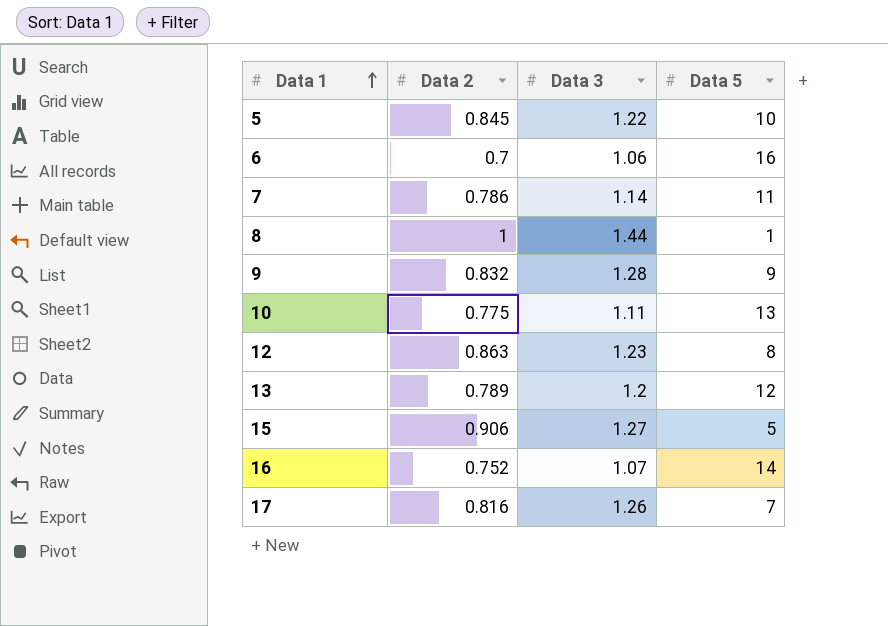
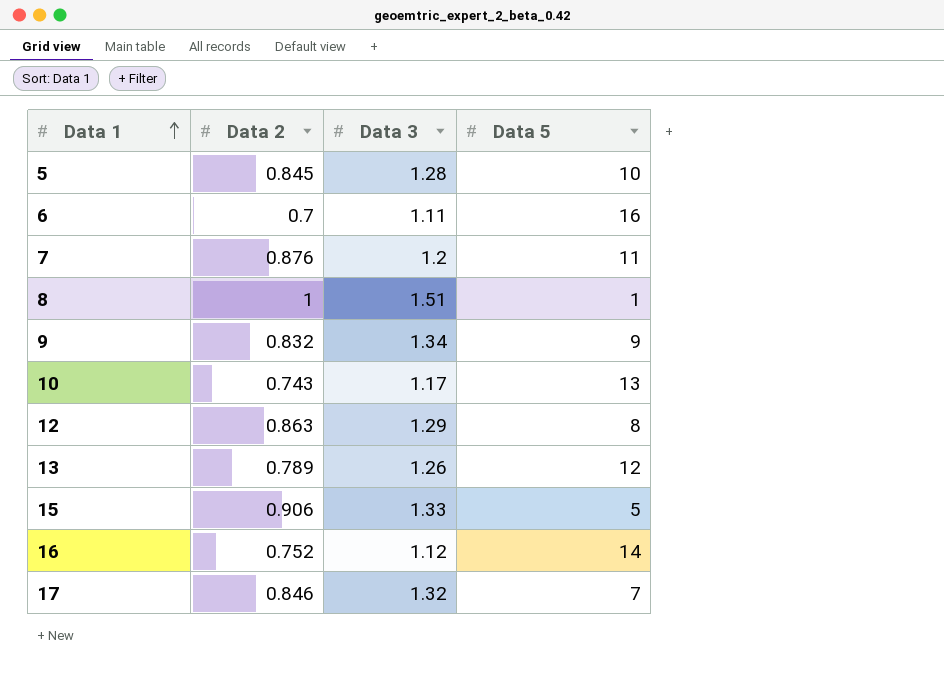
5 | Data 3: 1.22 -> 1.28
6 | Data 3: 1.06 -> 1.11
7 | Data 2: 0.786 -> 0.876
7 | Data 3: 1.14 -> 1.2
8 | Data 3: 1.44 -> 1.51
9 | Data 3: 1.28 -> 1.34
10 | Data 2: 0.775 -> 0.743
10 | Data 3: 1.11 -> 1.17
12 | Data 3: 1.23 -> 1.29
13 | Data 3: 1.2 -> 1.26
15 | Data 3: 1.27 -> 1.33
16 | Data 3: 1.07 -> 1.12
17 | Data 2: 0.816 -> 0.846
17 | Data 3: 1.26 -> 1.32

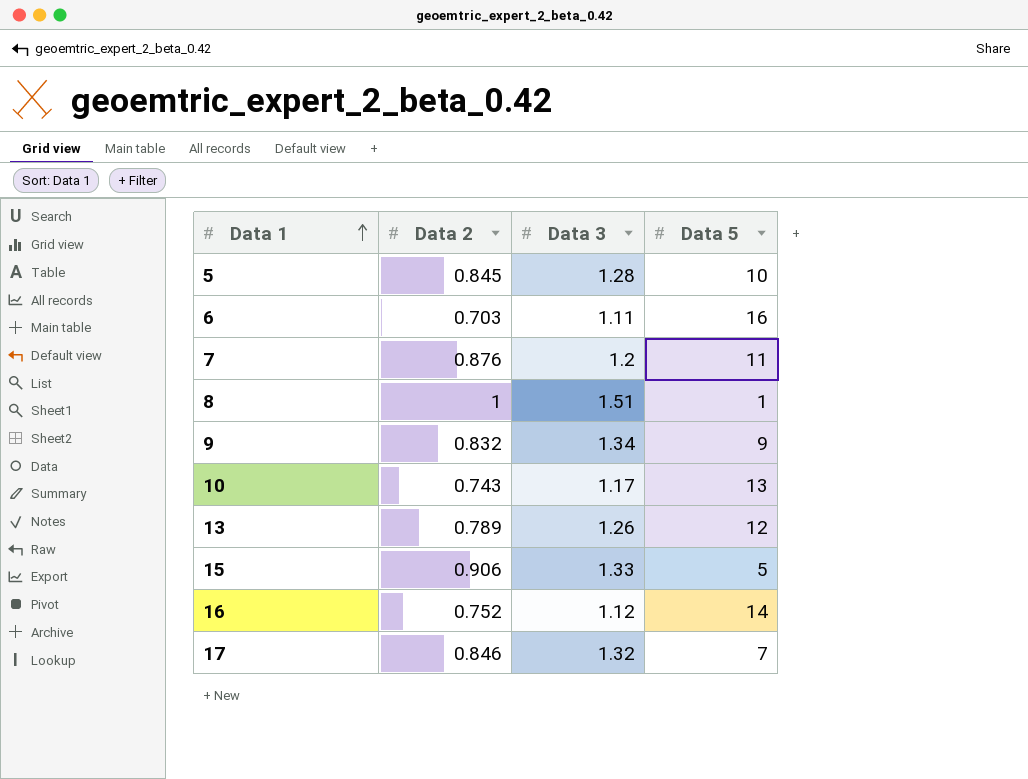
row 12: 0.863 | 1.29 | 8 -> none
6 | Data 2: 0.7 -> 0.703

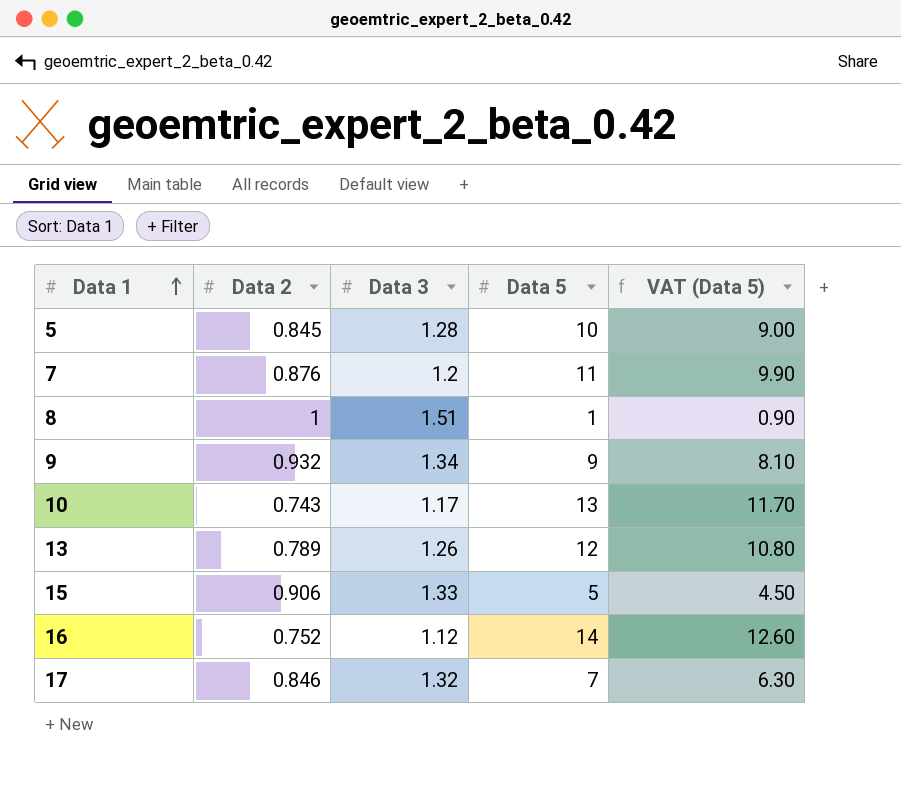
column VAT (Data 5) | formula: none -> [Data 5] * 0.9
row 6: 0.703 | 1.11 | 16 -> none
9 | Data 2: 0.832 -> 0.932

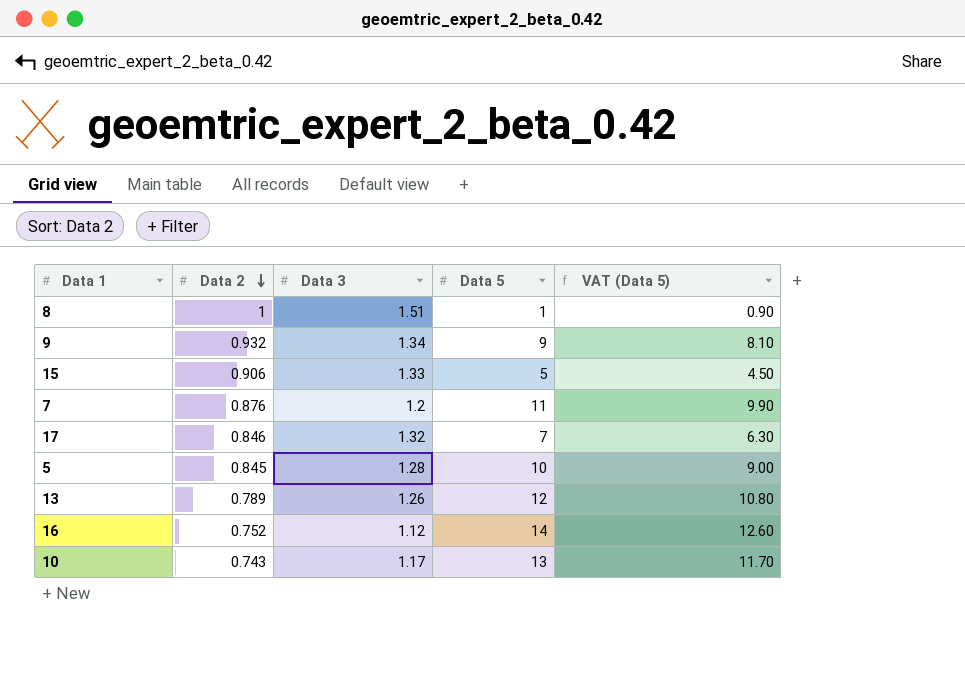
row order: Data 1 ascending -> Data 2 descending

